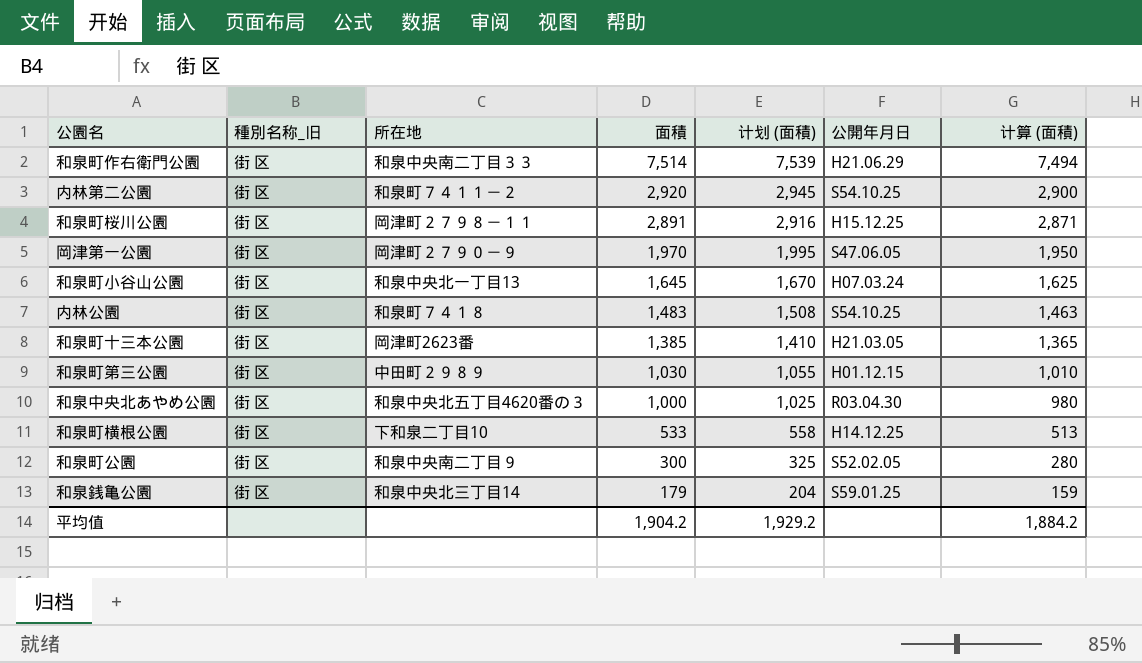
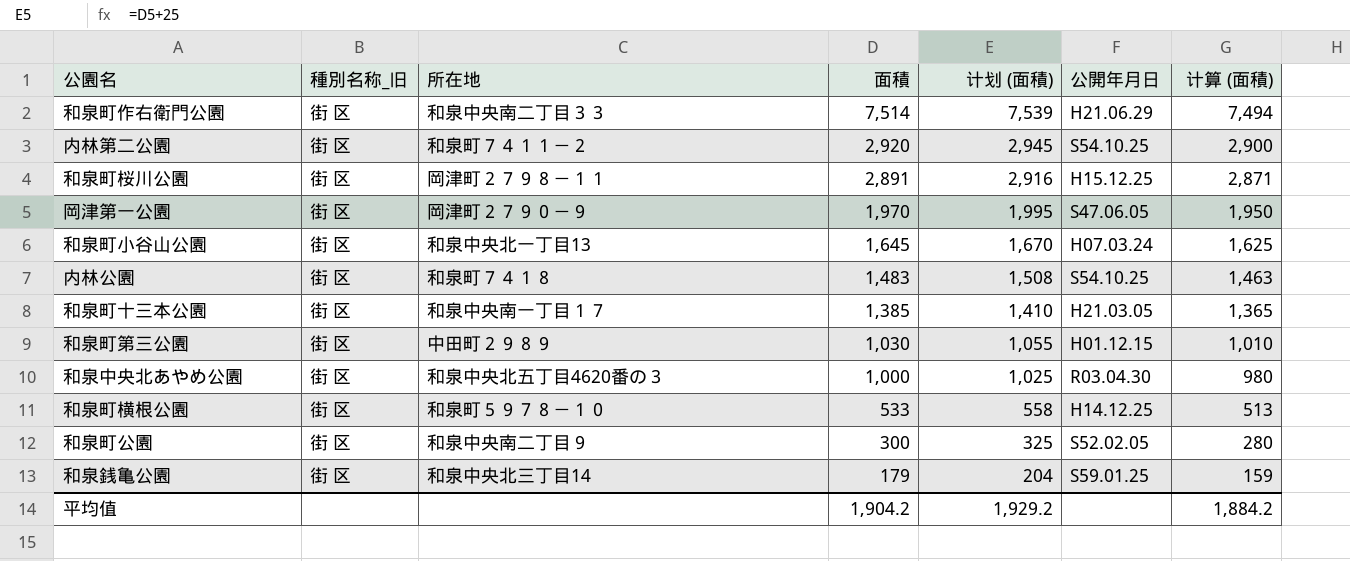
和泉町十三本公園 | 所在地: 岡津町2623番 -> 和泉中央南一丁目１７
和泉町横根公園 | 所在地: 下和泉二丁目10 -> 和泉町５９７８－１０

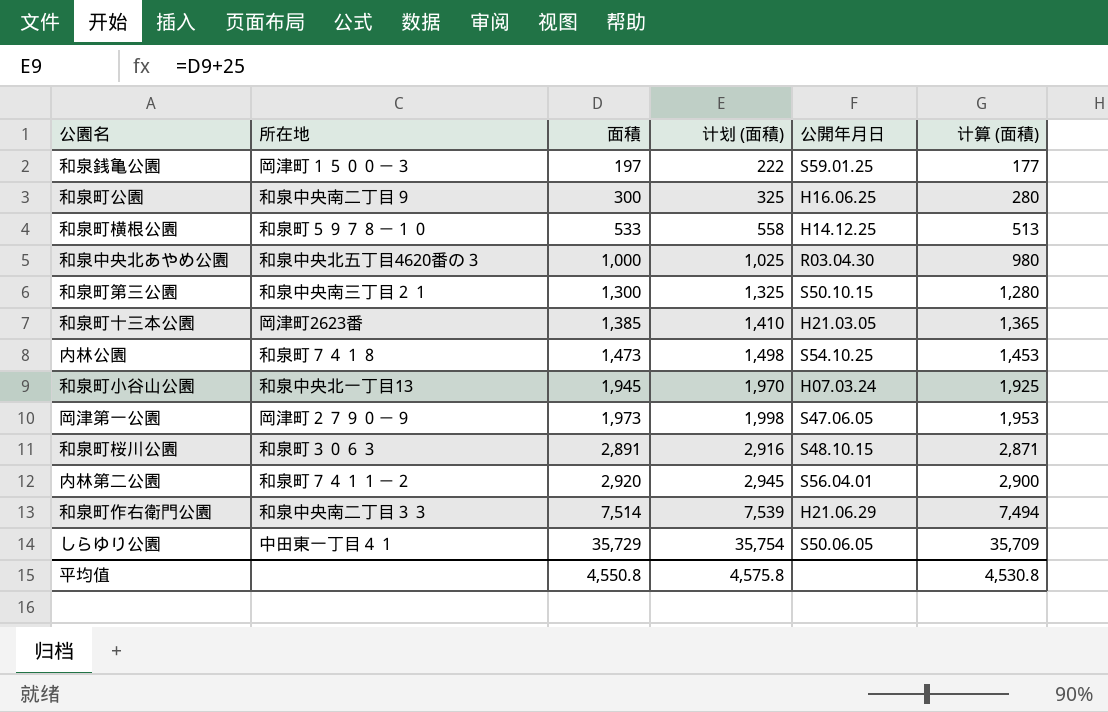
row order: 面積 descending -> 面積 ascending
column 種別名称_旧 | position: 2 -> none
和泉銭亀公園 | 所在地: 和泉中央北三丁目14 -> 岡津町１５００－３
和泉銭亀公園 | 面積: 179 -> 197
和泉銭亀公園 | 计划 (面積): 204 -> 222
和泉銭亀公園 | 计算 (面積): 159 -> 177
和泉町公園 | 公開年月日: S52.02.05 -> H16.06.25
和泉町第三公園 | 所在地: 中田町２９８９ -> 和泉中央南三丁目２１
和泉町第三公園 | 面積: 1,030 -> 1,300
和泉町第三公園 | 计划 (面積): 1,055 -> 1,325
和泉町第三公園 | 公開年月日: H01.12.15 -> S50.10.15
和泉町第三公園 | 计算 (面積): 1,010 -> 1,280
和泉町十三本公園 | 所在地: 和泉中央南一丁目１７ -> 岡津町2623番
内林公園 | 面積: 1,483 -> 1,473
内林公園 | 计划 (面積): 1,508 -> 1,498
内林公園 | 计算 (面積): 1,463 -> 1,453
和泉町小谷山公園 | 面積: 1,645 -> 1,945
和泉町小谷山公園 | 计划 (面積): 1,670 -> 1,970
和泉町小谷山公園 | 计算 (面積): 1,625 -> 1,925
岡津第一公園 | 面積: 1,970 -> 1,973
岡津第一公園 | 计划 (面積): 1,995 -> 1,998
岡津第一公園 | 计算 (面積): 1,950 -> 1,953
和泉町桜川公園 | 所在地: 岡津町２７９８－１１ -> 和泉町３０６３
和泉町桜川公園 | 公開年月日: H15.12.25 -> S48.10.15
内林第二公園 | 公開年月日: S54.10.25 -> S56.04.01
row しらゆり公園: none -> 中田東一丁目４１ | 35,729 | 35,754 | S50.06.05 | 35,709
平均值 | 面積: 1,904.2 -> 4,550.8
平均值 | 计划 (面積): 1,929.2 -> 4,575.8
平均值 | 计算 (面積): 1,884.2 -> 4,530.8

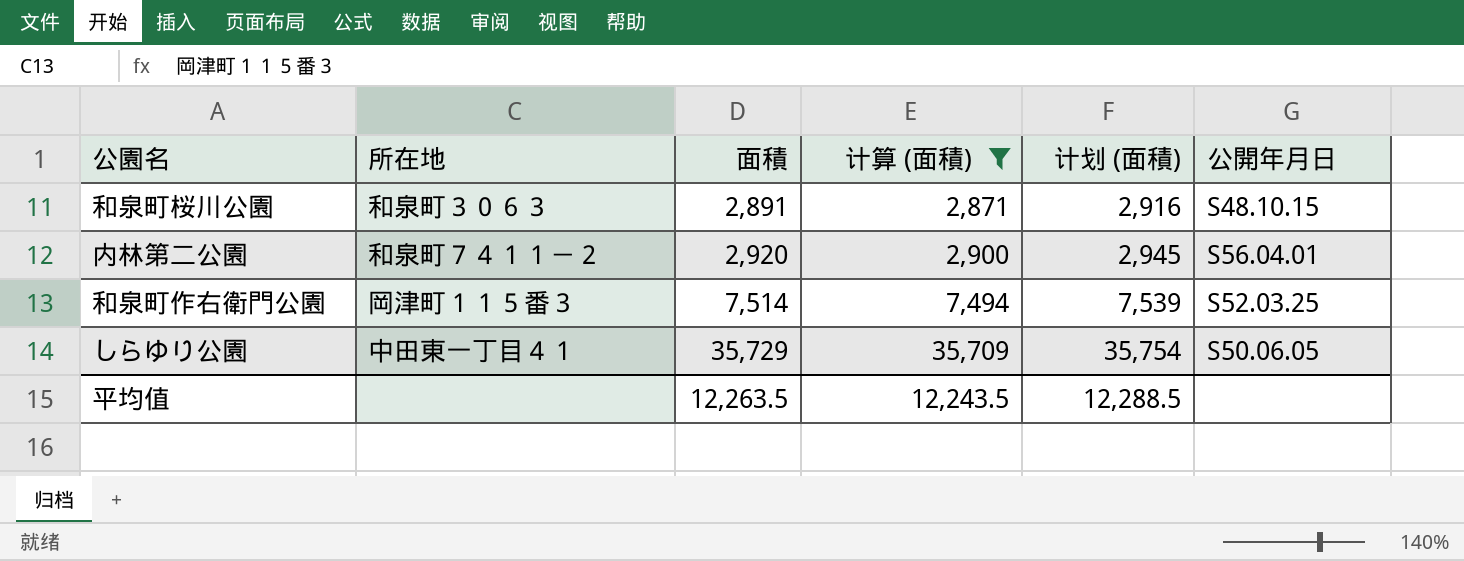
filter: none -> 计算 (面積) >= 2,871
column 计算 (面積) | position: 6 -> 4
和泉町作右衛門公園 | 所在地: 和泉中央南二丁目３３ -> 岡津町１１５番３
和泉町作右衛門公園 | 公開年月日: H21.06.29 -> S52.03.25
平均值 | 面積: 4,550.8 -> 12,263.5
平均值 | 计算 (面積): 4,530.8 -> 12,243.5
平均值 | 计划 (面積): 4,575.8 -> 12,288.5

